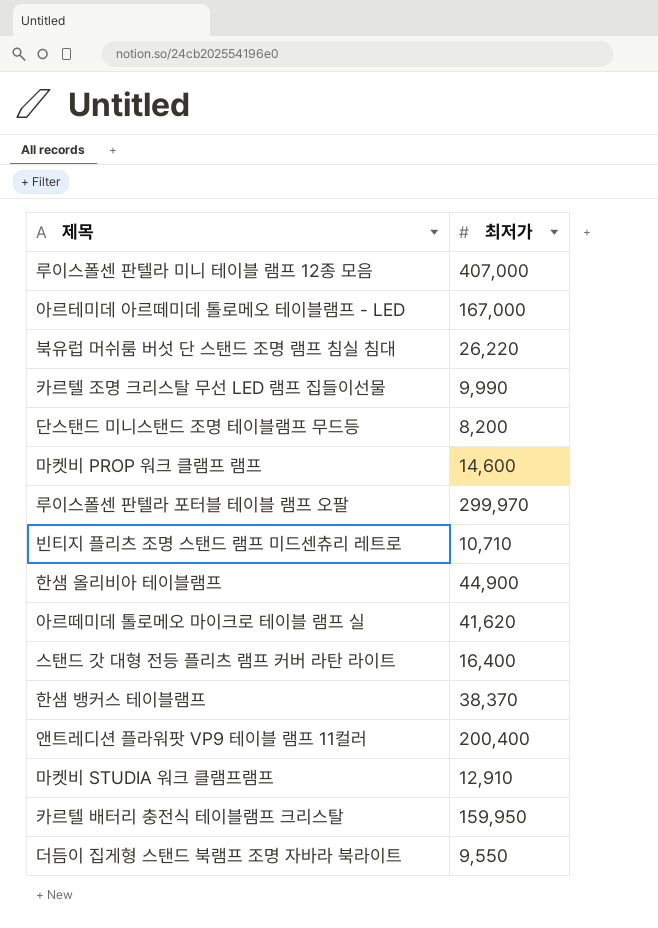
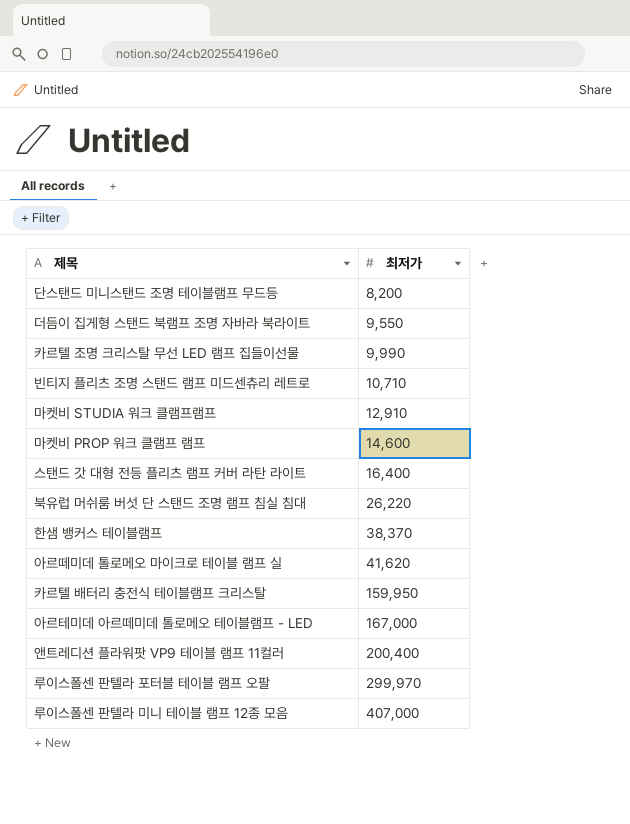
row order: none -> 최저가 ascending
row 한샘 올리비아 테이블램프: 44,900 -> none

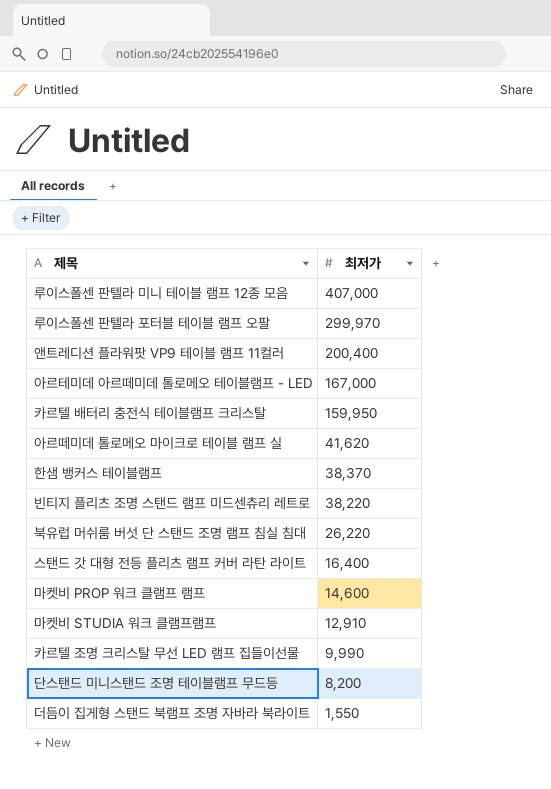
row order: 최저가 ascending -> 최저가 descending
빈티지 플리츠 조명 스탠드 램프 미드센츄리 레트로 | 최저가: 10,710 -> 38,220
더듬이 집게형 스탠드 북램프 조명 자바라 북라이트 | 최저가: 9,550 -> 1,550

